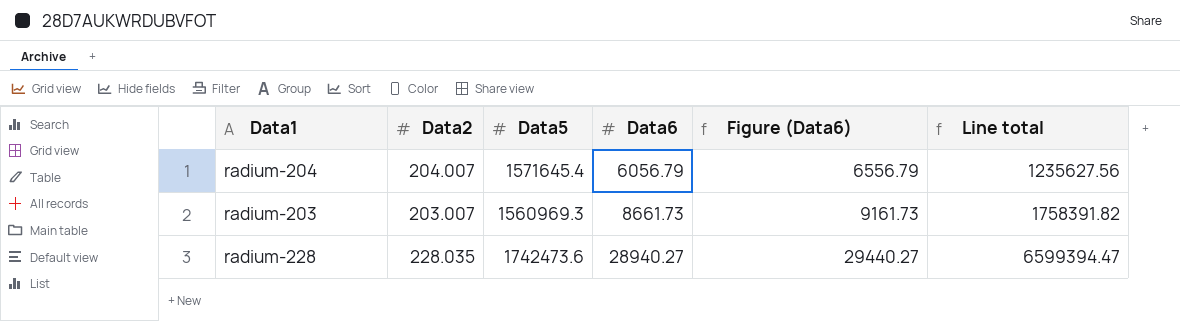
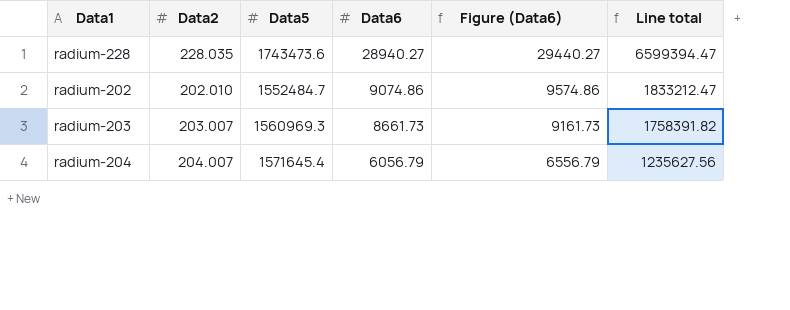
row order: Data6 ascending -> Data6 descending
radium-228 | Data5: 1742473.6 -> 1743473.6
row radium-202: none -> 202.010 | 1552484.7 | 9074.86 | 9574.86 | 1833212.47

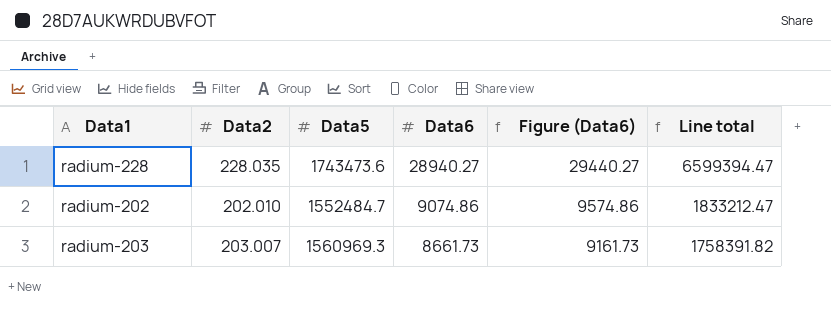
row radium-204: 204.007 | 1571645.4 | 6056.79 | 6556.79 | 1235627.56 -> none

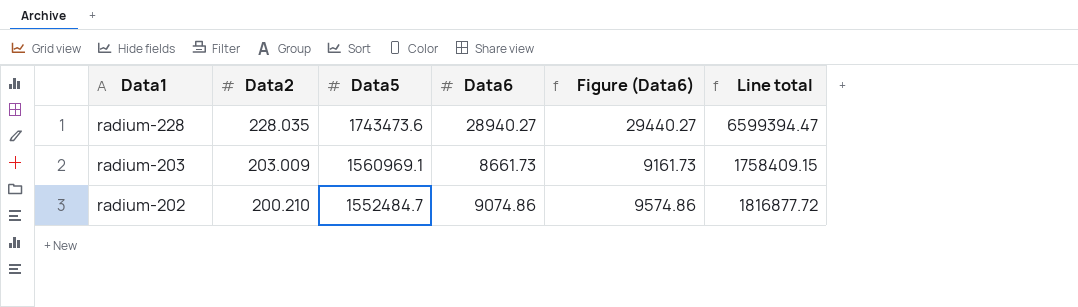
row order: Data6 descending -> Data1 descending
radium-203 | Data2: 203.007 -> 203.009
radium-203 | Data5: 1560969.3 -> 1560969.1
radium-203 | Line total: 1758391.82 -> 1758409.15
radium-202 | Data2: 202.010 -> 200.210
radium-202 | Line total: 1833212.47 -> 1816877.72

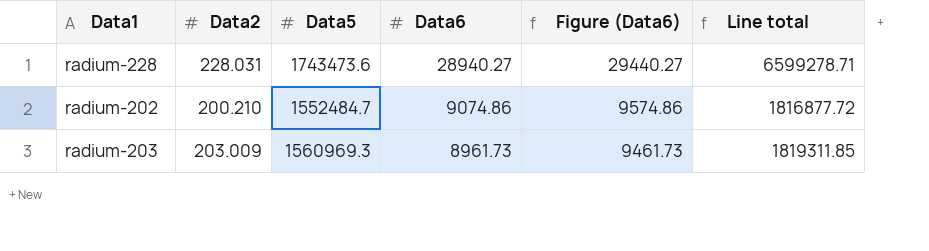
row order: Data1 descending -> Data6 descending
radium-228 | Data2: 228.035 -> 228.031
radium-228 | Line total: 6599394.47 -> 6599278.71
radium-203 | Data5: 1560969.1 -> 1560969.3
radium-203 | Data6: 8661.73 -> 8961.73
radium-203 | Figure (Data6): 9161.73 -> 9461.73
radium-203 | Line total: 1758409.15 -> 1819311.85

